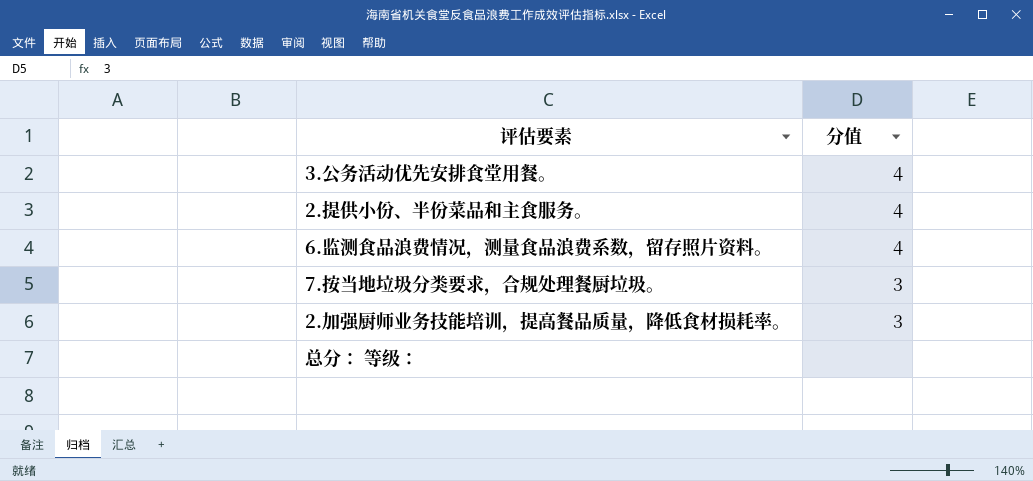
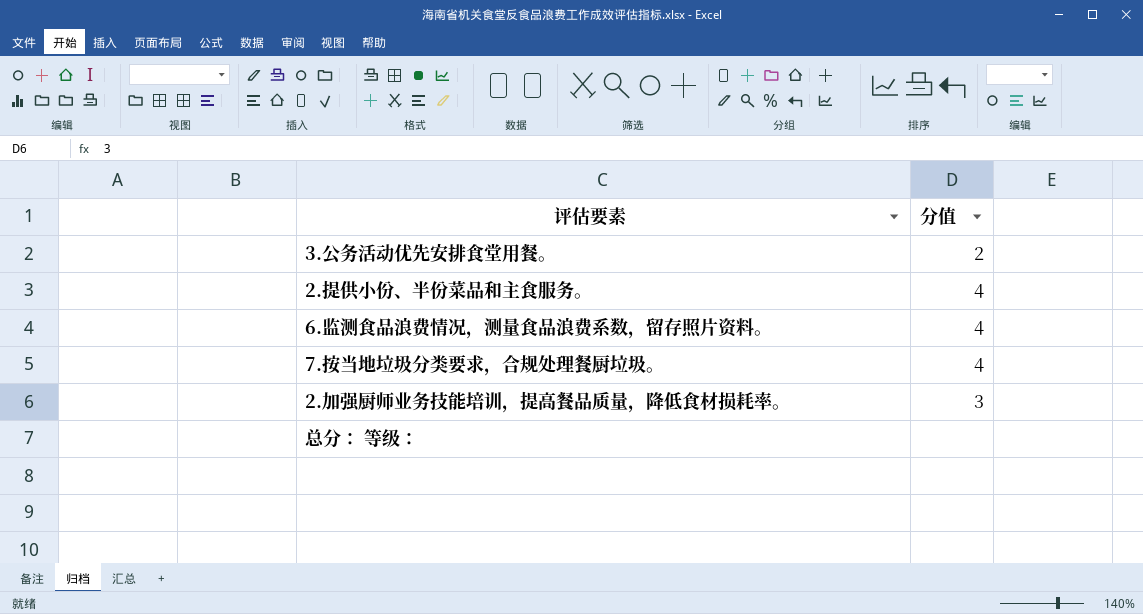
3.公务活动优先安排食堂用餐。 | 分值: 4 -> 2
7.按当地垃圾分类要求，合规处理餐厨垃圾。 | 分值: 3 -> 4

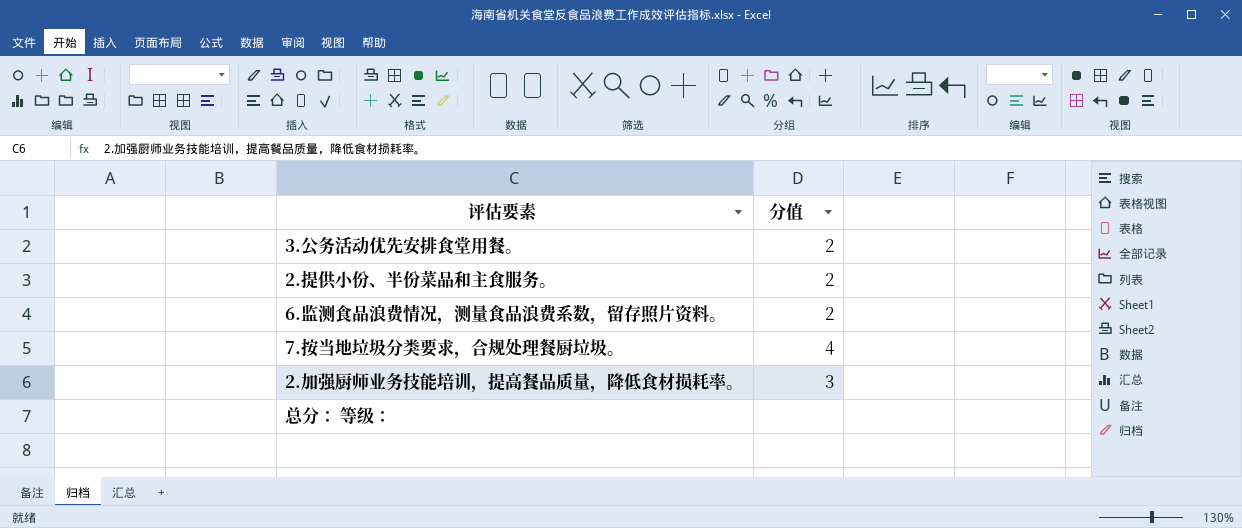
2.提供小份、半份菜品和主食服务。 | 分值: 4 -> 2
6.监测食品浪费情况，测量食品浪费系数，留存照片资料。 | 分值: 4 -> 2

